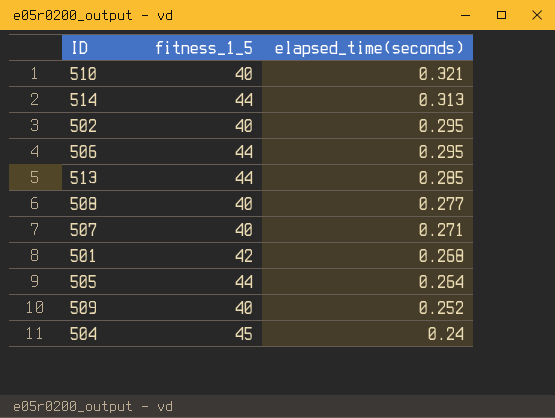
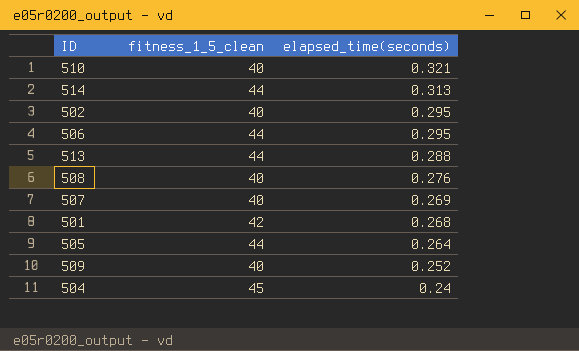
column name: fitness_1_5 -> fitness_1_5_clean
513 | elapsed_time(seconds): 0.285 -> 0.288
508 | elapsed_time(seconds): 0.277 -> 0.276
507 | elapsed_time(seconds): 0.271 -> 0.269

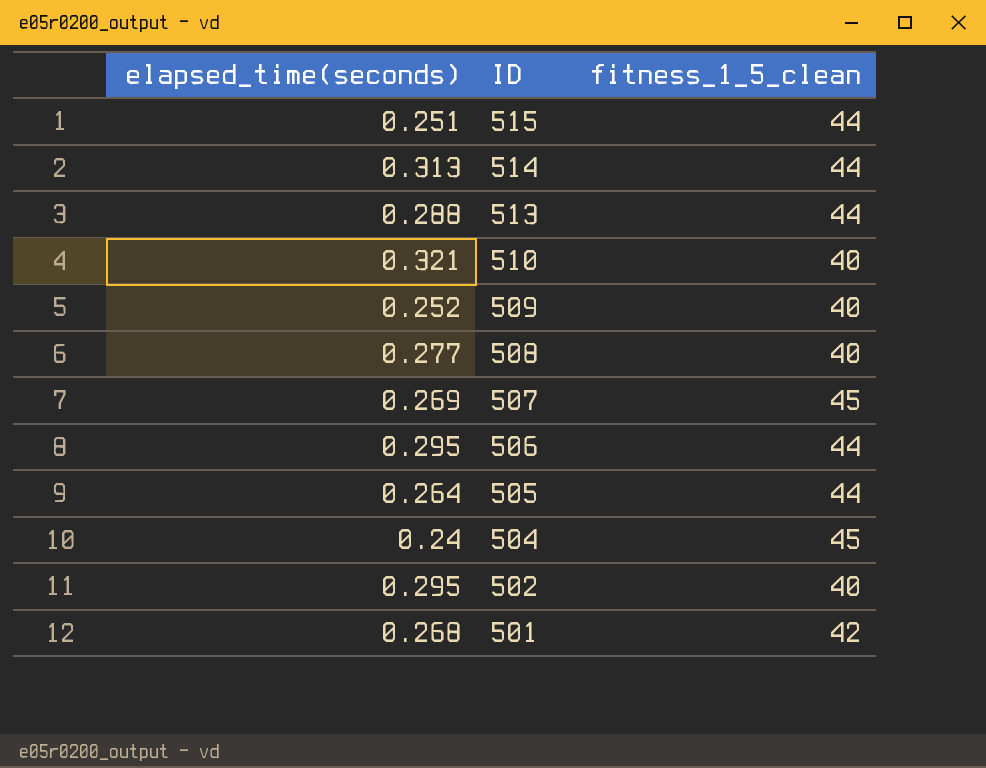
row order: elapsed_time(seconds) descending -> ID descending
column elapsed_time(seconds) | position: 3 -> 1
row 515: none -> 0.251 | 44
508 | elapsed_time(seconds): 0.276 -> 0.277
507 | fitness_1_5_clean: 40 -> 45

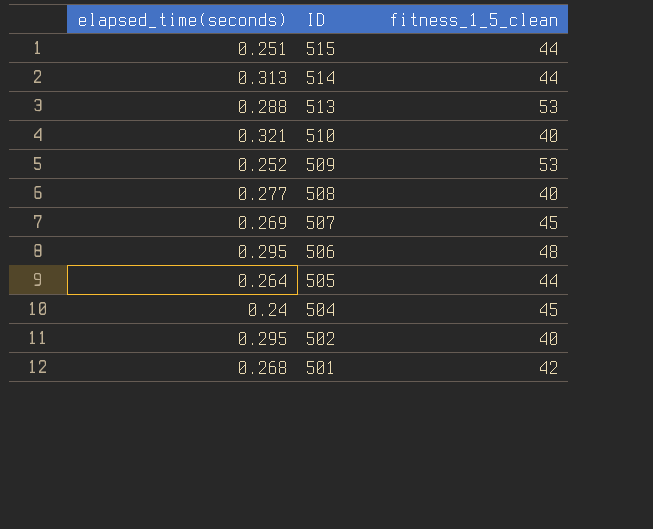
513 | fitness_1_5_clean: 44 -> 53
509 | fitness_1_5_clean: 40 -> 53
506 | fitness_1_5_clean: 44 -> 48

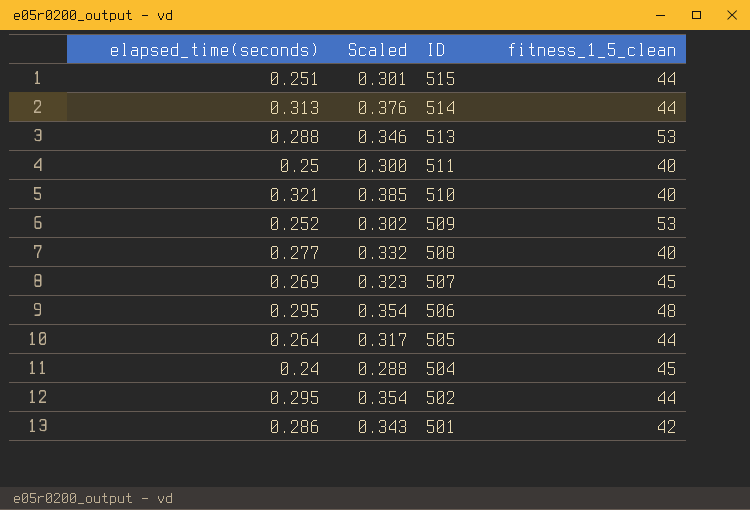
column Scaled | formula: none -> [elapsed_time(seconds)] * 1.2
row 511: none -> 0.25 | 0.300 | 40
502 | fitness_1_5_clean: 40 -> 44
501 | elapsed_time(seconds): 0.268 -> 0.286

